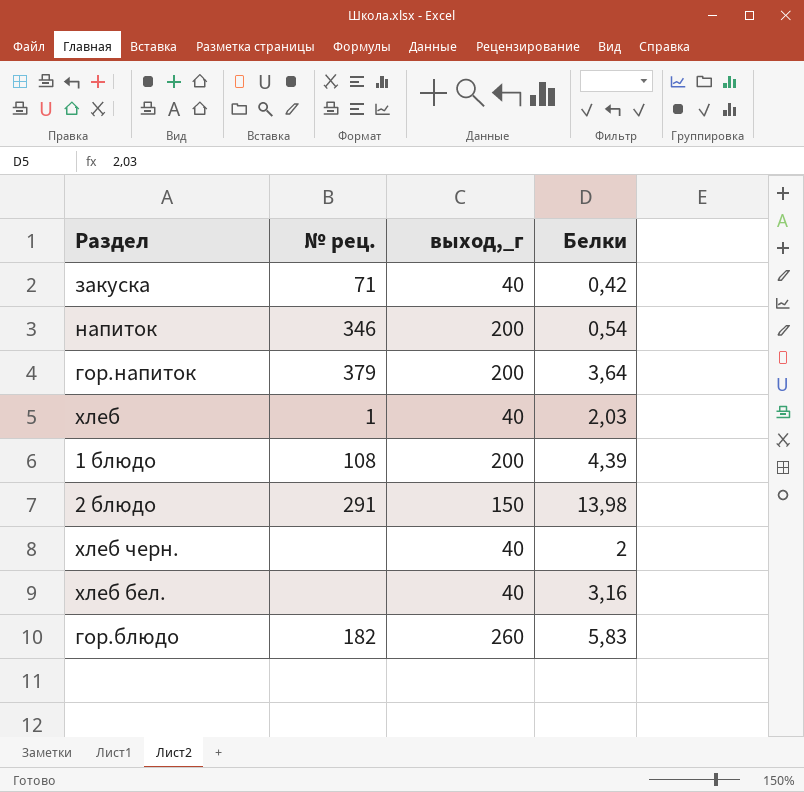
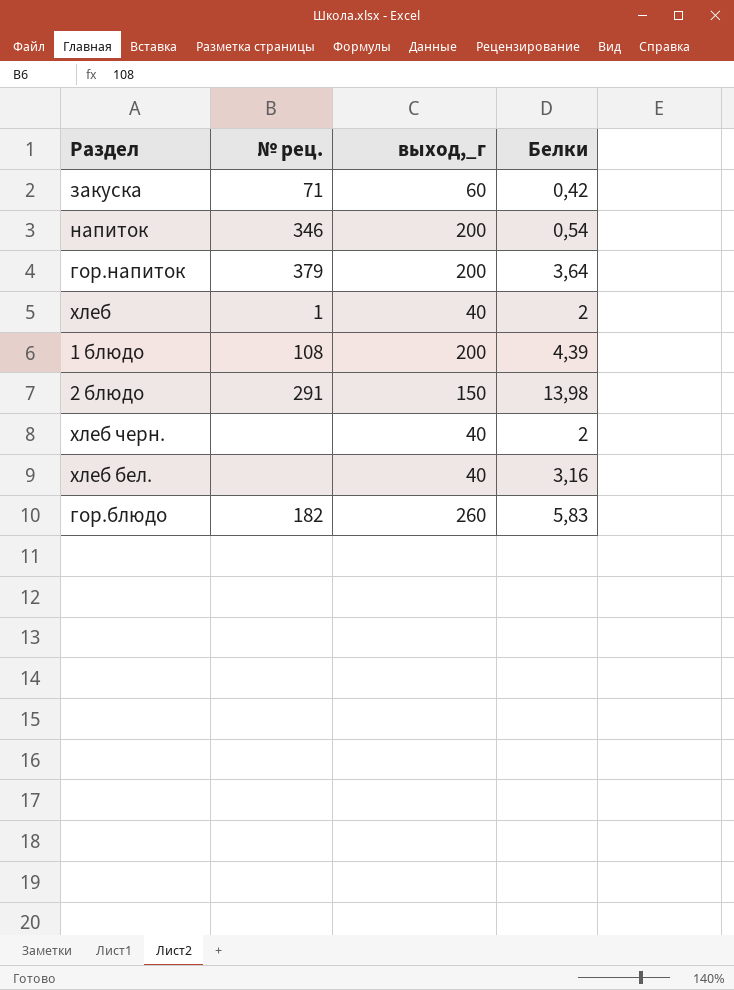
закуска | выход,_г: 40 -> 60
хлеб | Белки: 2,03 -> 2

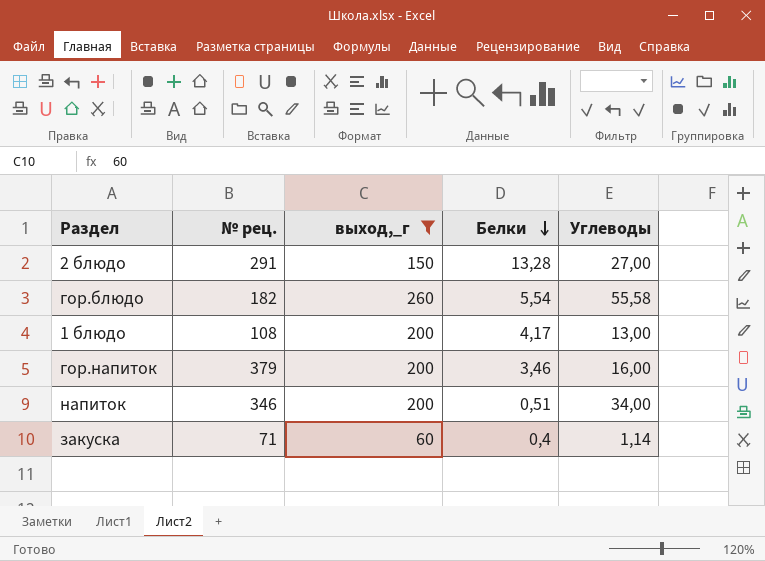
filter: none -> выход,_г != 40
row order: none -> Белки descending
column Углеводы | position: none -> 5
2 блюдо | Белки: 13,98 -> 13,28
гор.блюдо | Белки: 5,83 -> 5,54
1 блюдо | Белки: 4,39 -> 4,17
гор.напиток | Белки: 3,64 -> 3,46
напиток | Белки: 0,54 -> 0,51
закуска | Белки: 0,42 -> 0,4

